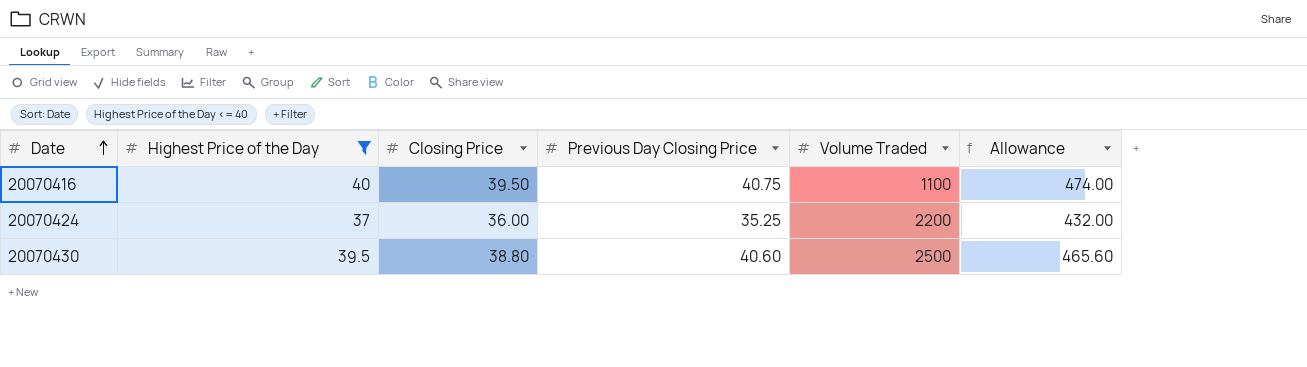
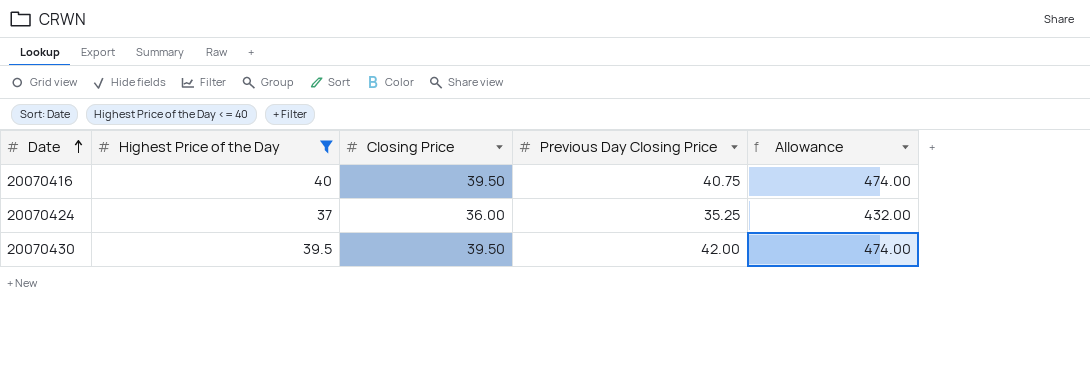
column Volume Traded | position: 5 -> none
20070430 | Closing Price: 38.80 -> 39.50
20070430 | Previous Day Closing Price: 40.60 -> 42.00
20070430 | Allowance: 465.60 -> 474.00

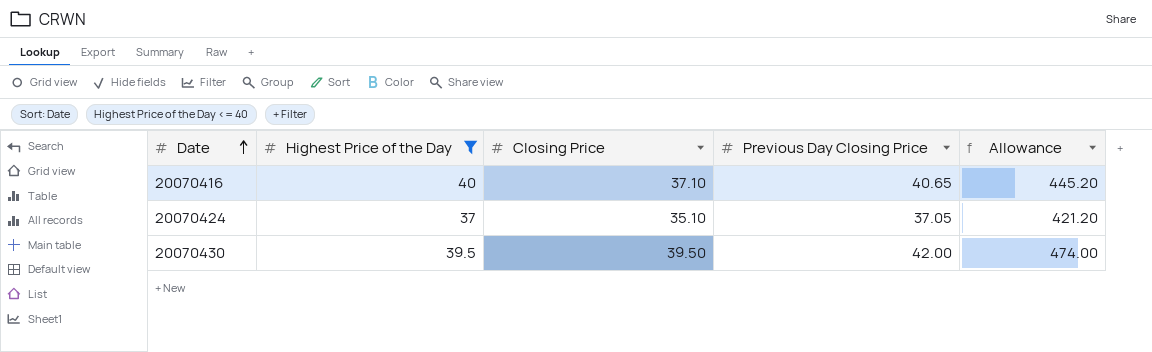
20070416 | Closing Price: 39.50 -> 37.10
20070416 | Previous Day Closing Price: 40.75 -> 40.65
20070416 | Allowance: 474.00 -> 445.20
20070424 | Closing Price: 36.00 -> 35.10
20070424 | Previous Day Closing Price: 35.25 -> 37.05
20070424 | Allowance: 432.00 -> 421.20

